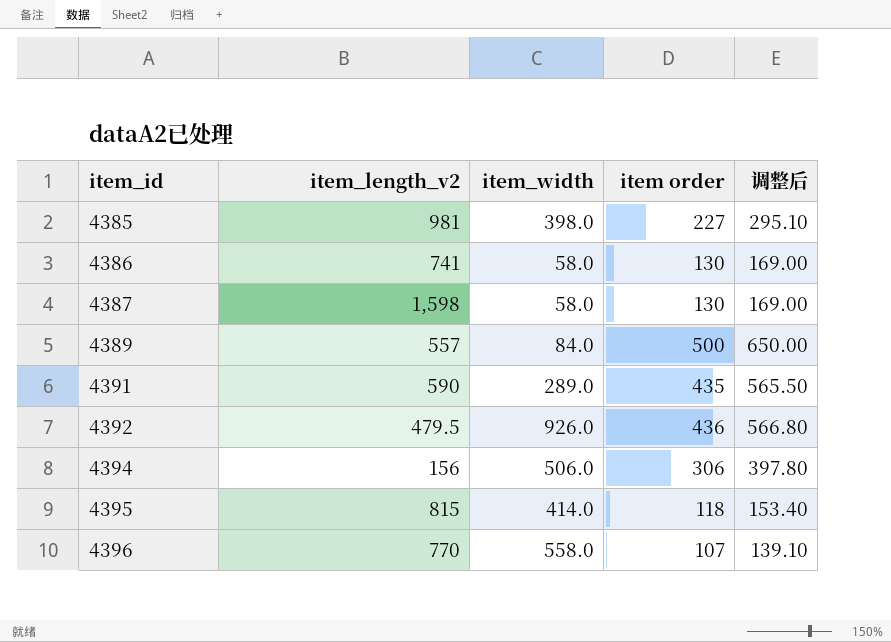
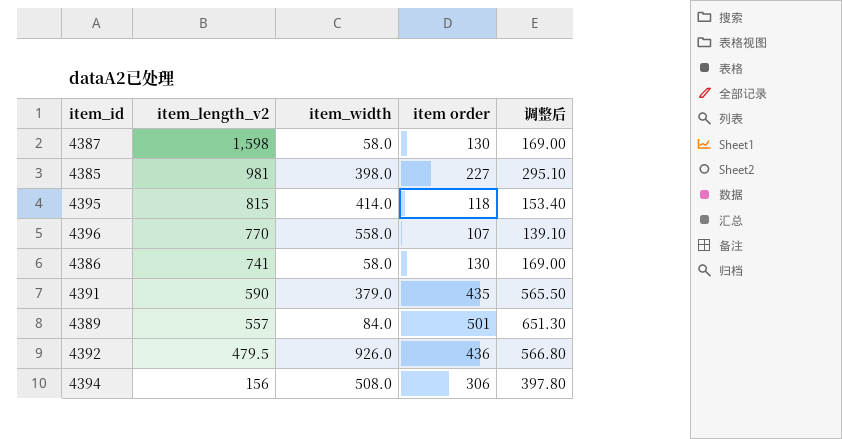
row order: item_id ascending -> item_length_v2 descending
4391 | item_width: 289.0 -> 379.0
4389 | item order: 500 -> 501
4389 | 调整后: 650.00 -> 651.30
4394 | item_width: 506.0 -> 508.0

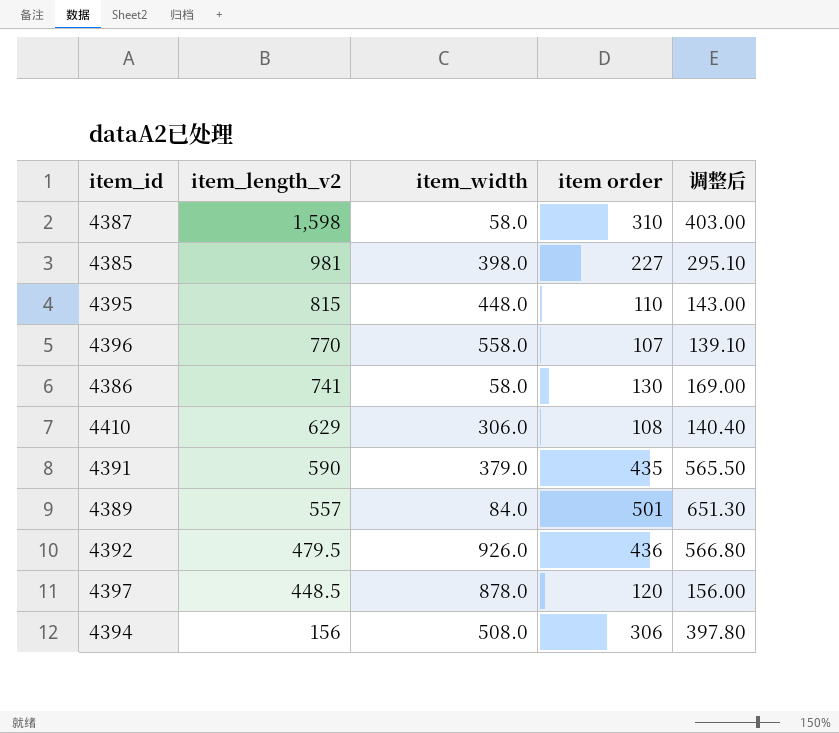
4387 | item order: 130 -> 310
4387 | 调整后: 169.00 -> 403.00
4395 | item_width: 414.0 -> 448.0
4395 | item order: 118 -> 110
4395 | 调整后: 153.40 -> 143.00
row 4410: none -> 629 | 306.0 | 108 | 140.40
row 4397: none -> 448.5 | 878.0 | 120 | 156.00

